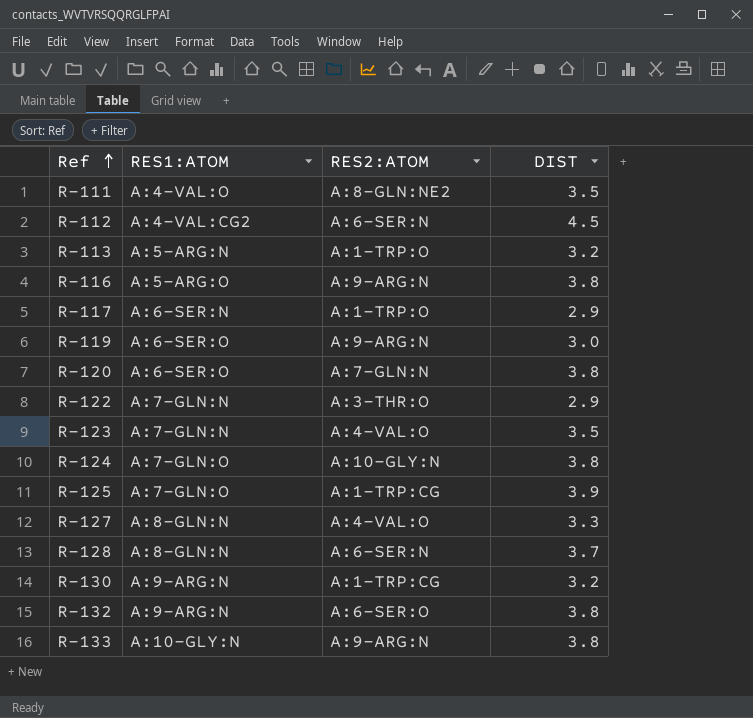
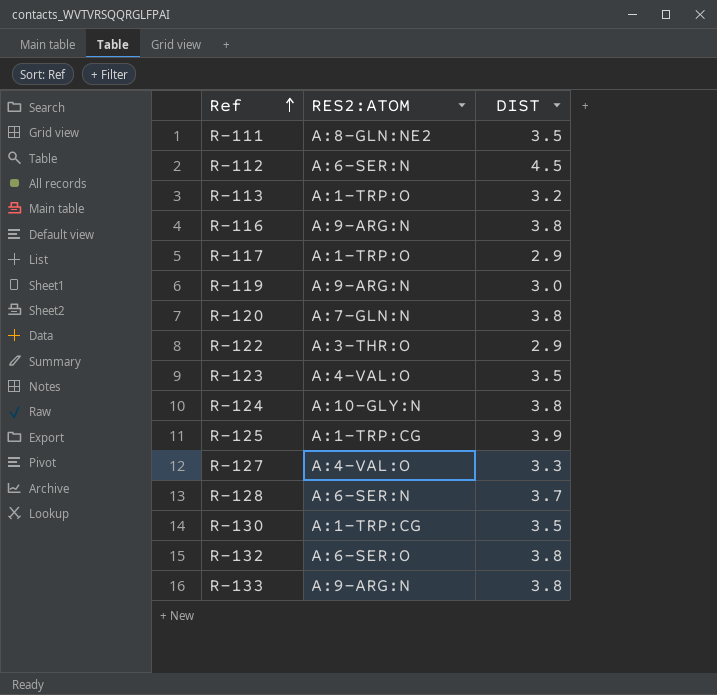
column RES1:ATOM | position: 2 -> none
R-130 | DIST: 3.2 -> 3.5

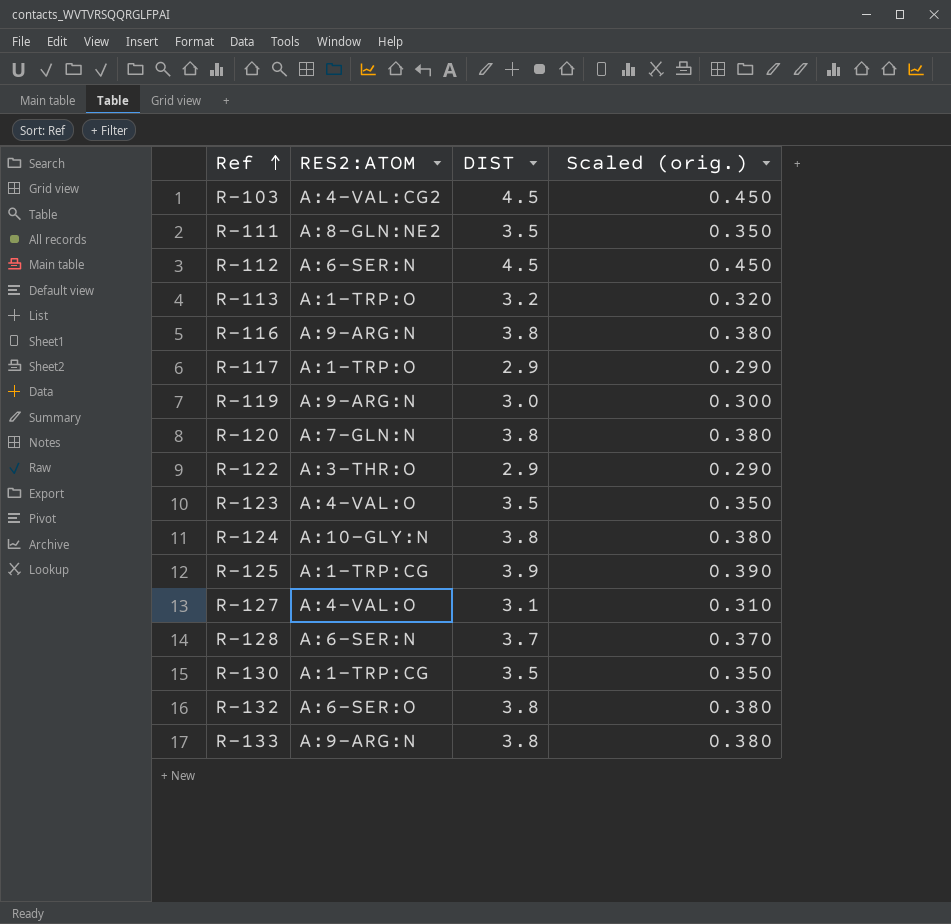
column Scaled (orig.) | formula: none -> [DIST] * 0.1
row R-103: none -> A:4-VAL:CG2 | 4.5 | 0.450
R-127 | DIST: 3.3 -> 3.1

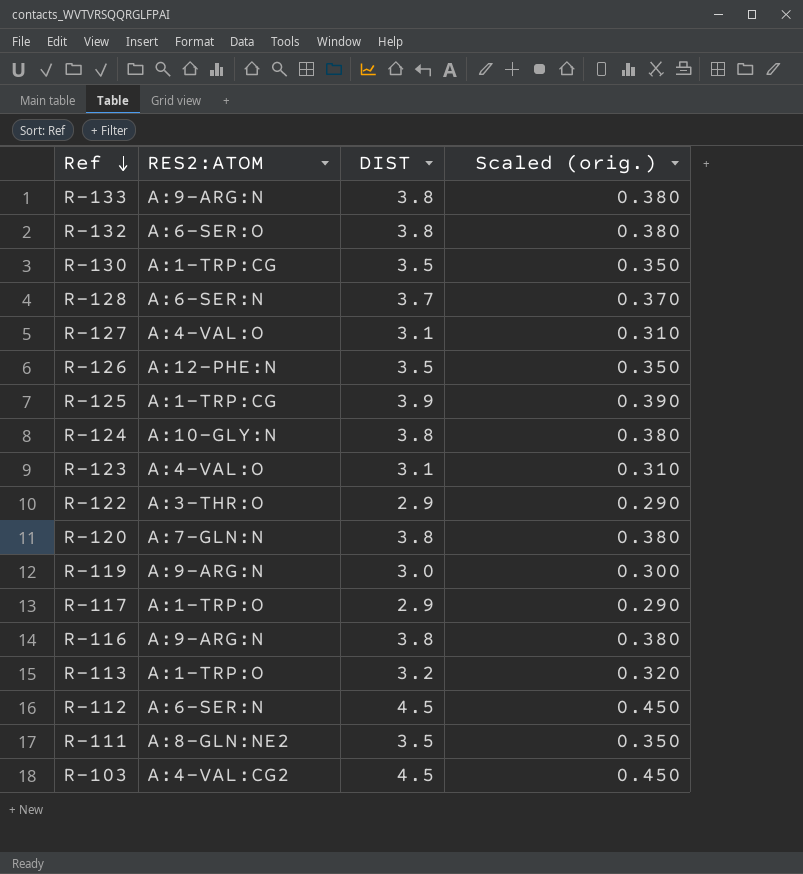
row order: Ref ascending -> Ref descending
row R-126: none -> A:12-PHE:N | 3.5 | 0.350
R-123 | DIST: 3.5 -> 3.1
R-123 | Scaled (orig.): 0.350 -> 0.310

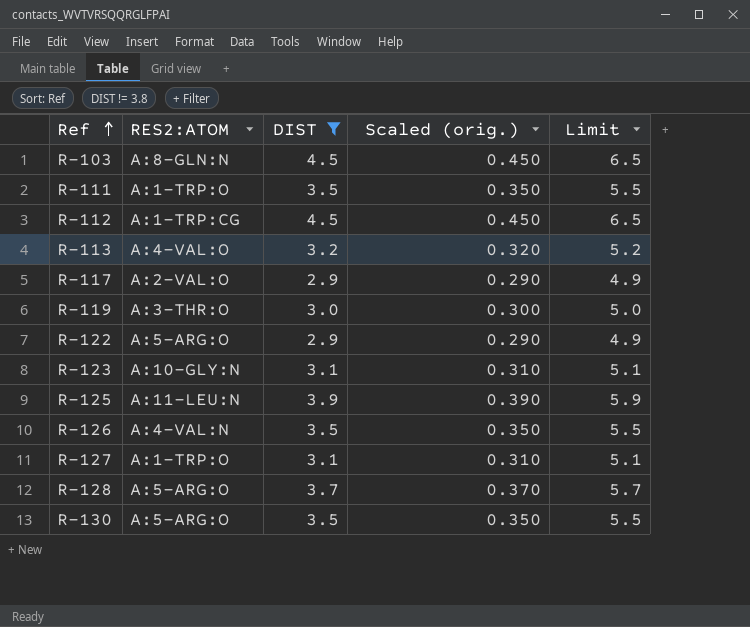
filter: none -> DIST != 3.8
row order: Ref descending -> Ref ascending
column Limit | formula: none -> [DIST] + 2
R-103 | RES2:ATOM: A:4-VAL:CG2 -> A:8-GLN:N
R-111 | RES2:ATOM: A:8-GLN:NE2 -> A:1-TRP:O
R-112 | RES2:ATOM: A:6-SER:N -> A:1-TRP:CG
R-113 | RES2:ATOM: A:1-TRP:O -> A:4-VAL:O
R-117 | RES2:ATOM: A:1-TRP:O -> A:2-VAL:O
R-119 | RES2:ATOM: A:9-ARG:N -> A:3-THR:O
R-122 | RES2:ATOM: A:3-THR:O -> A:5-ARG:O
R-123 | RES2:ATOM: A:4-VAL:O -> A:10-GLY:N
R-125 | RES2:ATOM: A:1-TRP:CG -> A:11-LEU:N
R-126 | RES2:ATOM: A:12-PHE:N -> A:4-VAL:N
R-127 | RES2:ATOM: A:4-VAL:O -> A:1-TRP:O
R-128 | RES2:ATOM: A:6-SER:N -> A:5-ARG:O
R-130 | RES2:ATOM: A:1-TRP:CG -> A:5-ARG:O

